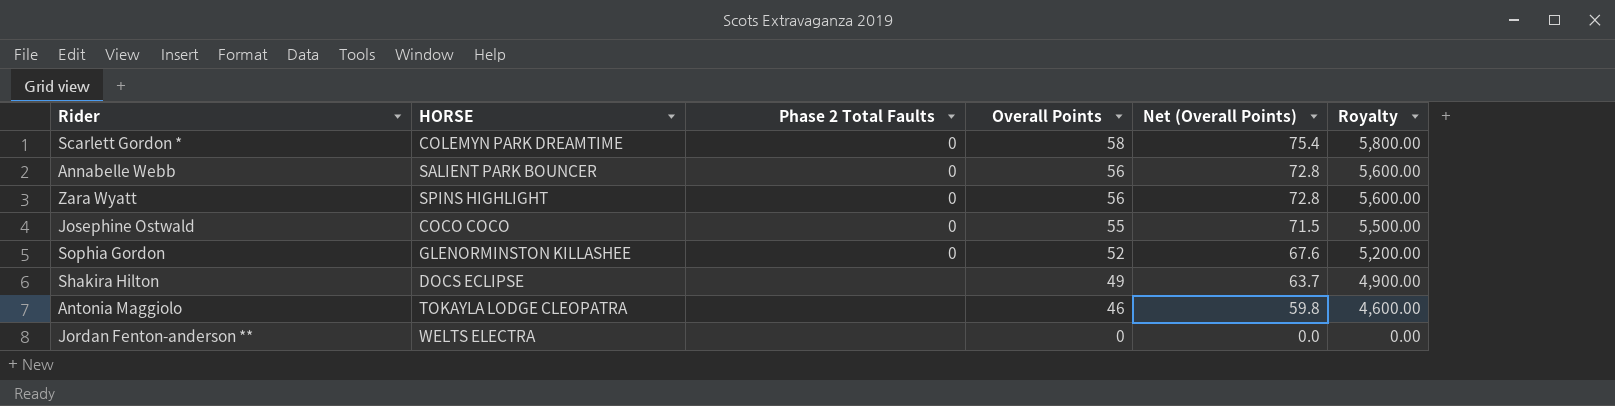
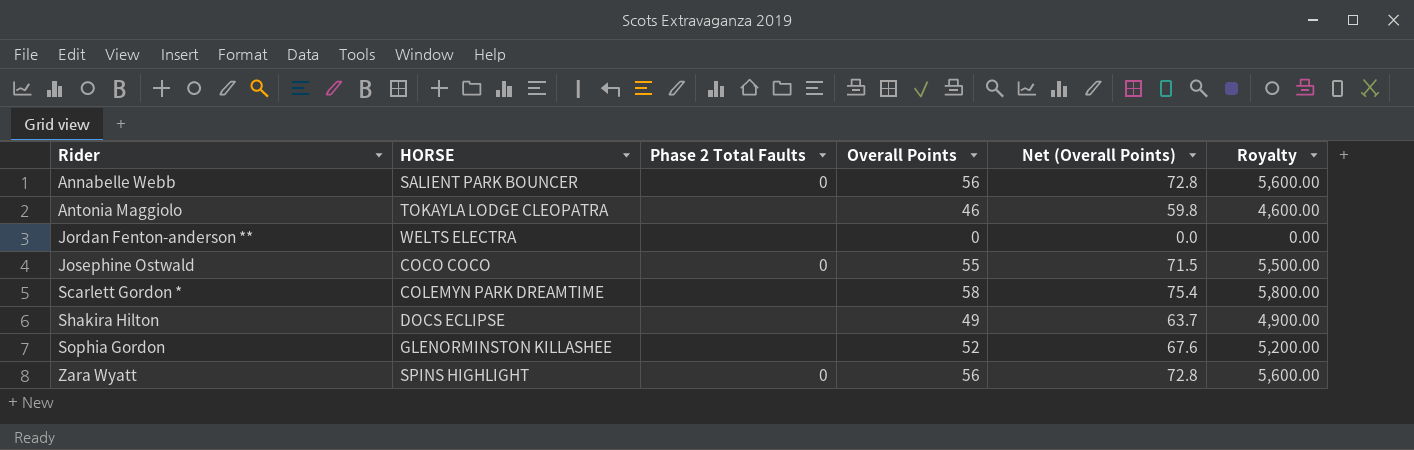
row order: Overall Points descending -> Rider ascending
Scarlett Gordon * | Phase 2 Total Faults: 0 -> none
Sophia Gordon | Phase 2 Total Faults: 0 -> none

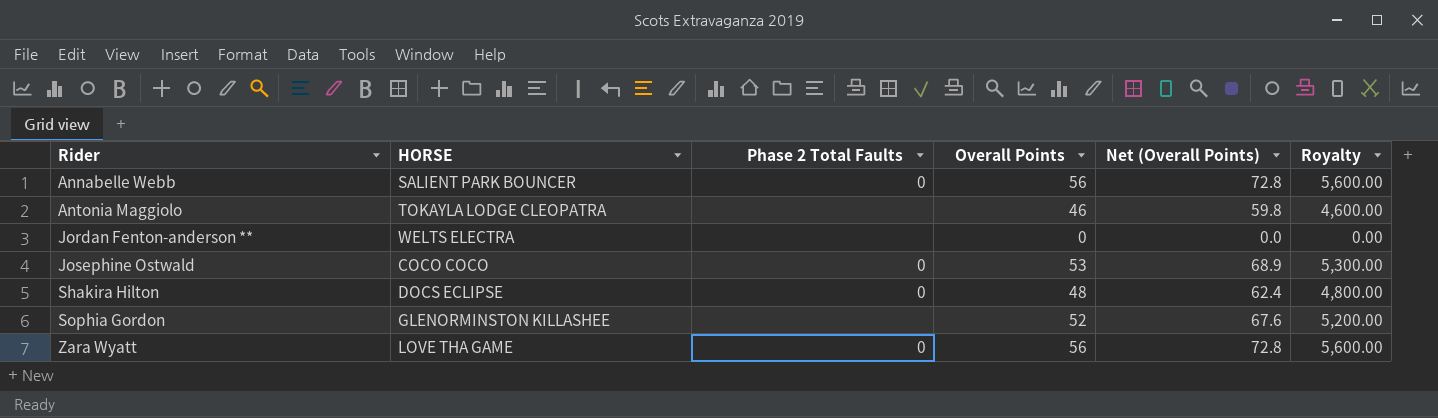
row Scarlett Gordon *: COLEMYN PARK DREAMTIME | none | 58 | 75.4 | 5,800.00 -> none
Josephine Ostwald | Overall Points: 55 -> 53
Josephine Ostwald | Net (Overall Points): 71.5 -> 68.9
Josephine Ostwald | Royalty: 5,500.00 -> 5,300.00
Shakira Hilton | Phase 2 Total Faults: none -> 0
Shakira Hilton | Overall Points: 49 -> 48
Shakira Hilton | Net (Overall Points): 63.7 -> 62.4
Shakira Hilton | Royalty: 4,900.00 -> 4,800.00
Zara Wyatt | HORSE: SPINS HIGHLIGHT -> LOVE THA GAME

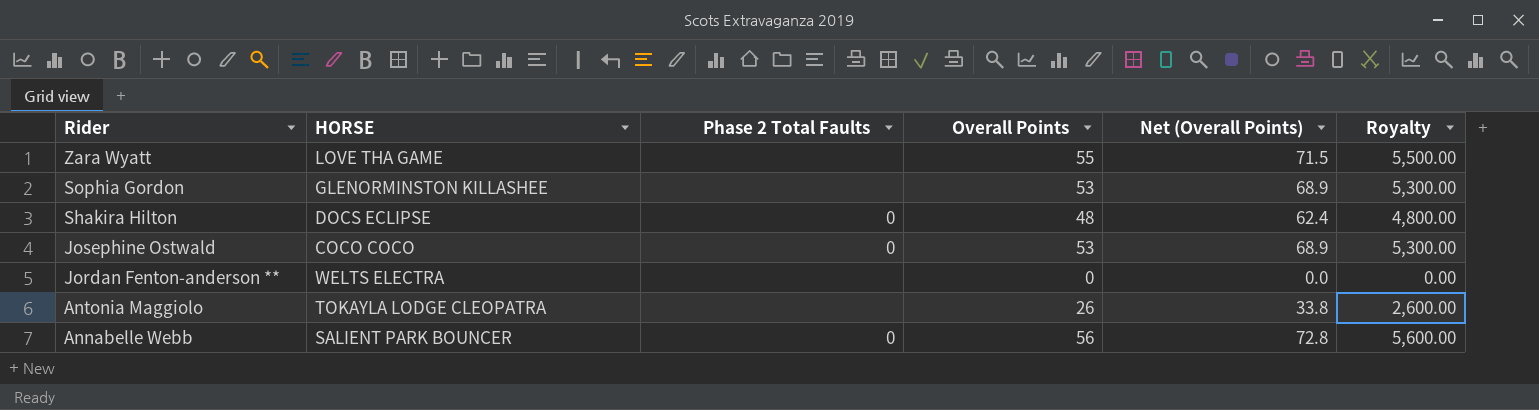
row order: Rider ascending -> Rider descending
Zara Wyatt | Phase 2 Total Faults: 0 -> none
Zara Wyatt | Overall Points: 56 -> 55
Zara Wyatt | Net (Overall Points): 72.8 -> 71.5
Zara Wyatt | Royalty: 5,600.00 -> 5,500.00
Sophia Gordon | Overall Points: 52 -> 53
Sophia Gordon | Net (Overall Points): 67.6 -> 68.9
Sophia Gordon | Royalty: 5,200.00 -> 5,300.00
Antonia Maggiolo | Overall Points: 46 -> 26
Antonia Maggiolo | Net (Overall Points): 59.8 -> 33.8
Antonia Maggiolo | Royalty: 4,600.00 -> 2,600.00

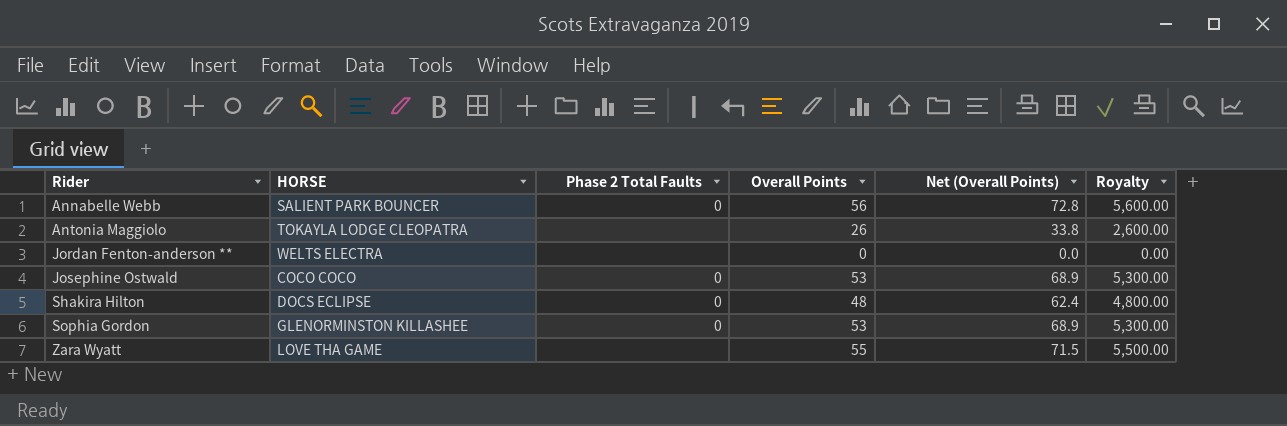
row order: Rider descending -> Rider ascending
Sophia Gordon | Phase 2 Total Faults: none -> 0

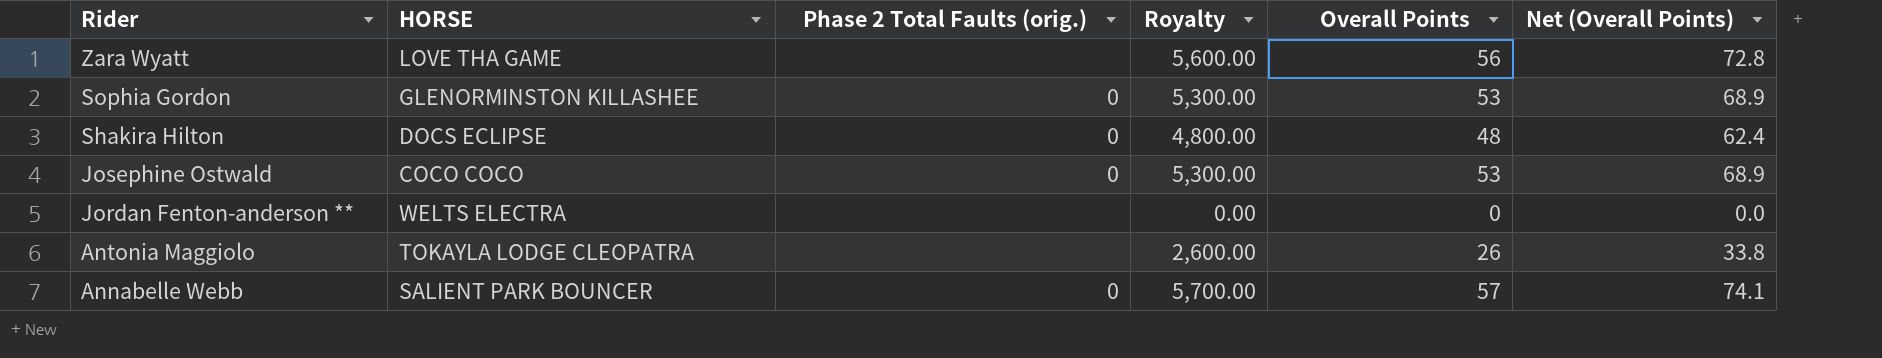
row order: Rider ascending -> Rider descending
column name: Phase 2 Total Faults -> Phase 2 Total Faults (orig.)
column Royalty | position: 6 -> 4
Zara Wyatt | Royalty: 5,500.00 -> 5,600.00
Zara Wyatt | Overall Points: 55 -> 56
Zara Wyatt | Net (Overall Points): 71.5 -> 72.8
Annabelle Webb | Royalty: 5,600.00 -> 5,700.00
Annabelle Webb | Overall Points: 56 -> 57
Annabelle Webb | Net (Overall Points): 72.8 -> 74.1

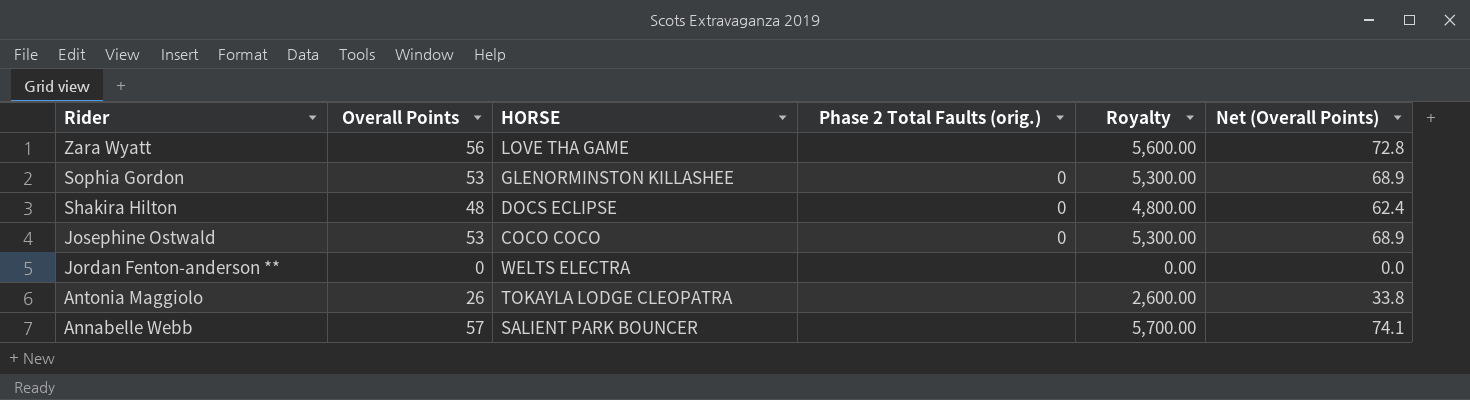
column Overall Points | position: 5 -> 2
Annabelle Webb | Phase 2 Total Faults (orig.): 0 -> none

